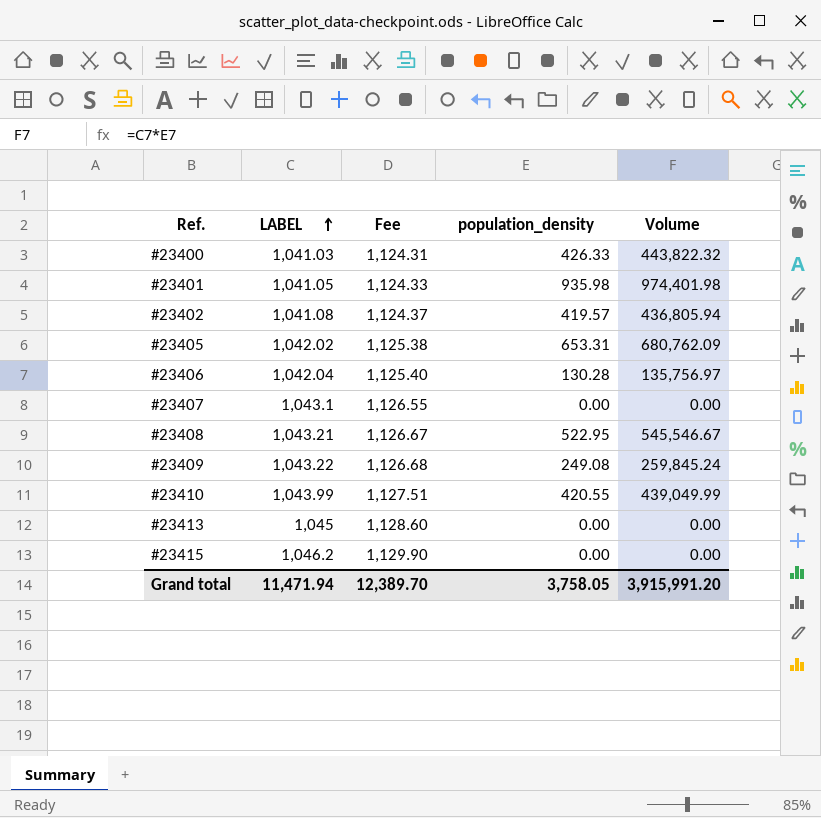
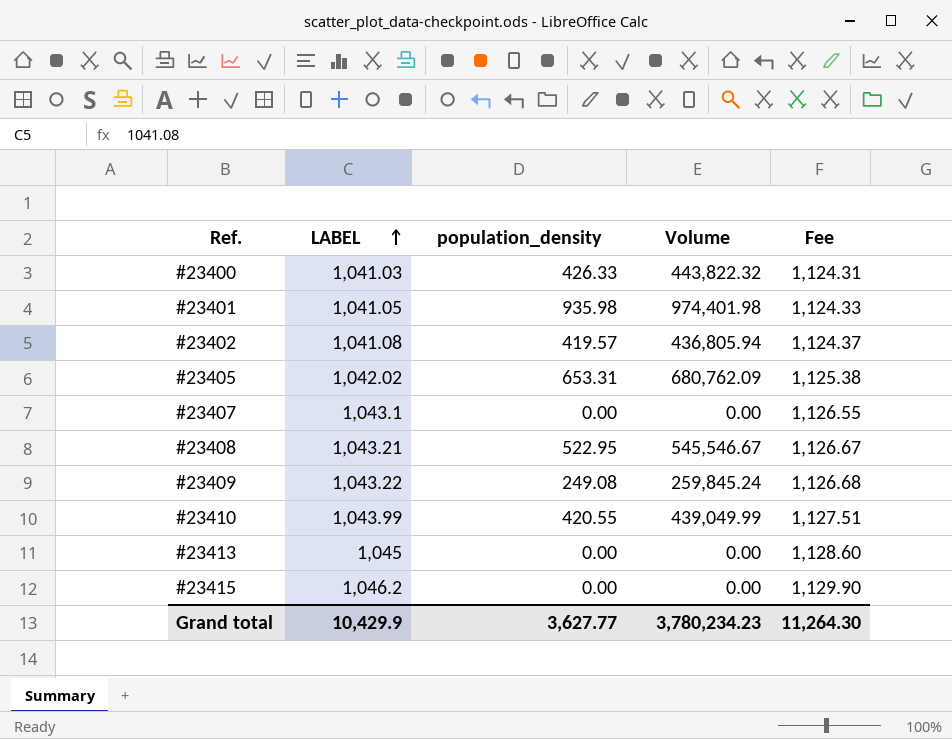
column Fee | position: 3 -> 5
row #23406: 1,042.04 | 1,125.40 | 130.28 | 135,756.97 -> none
Grand total | LABEL: 11,471.94 -> 10,429.9
Grand total | population_density: 3,758.05 -> 3,627.77
Grand total | Volume: 3,915,991.20 -> 3,780,234.23
Grand total | Fee: 12,389.70 -> 11,264.30

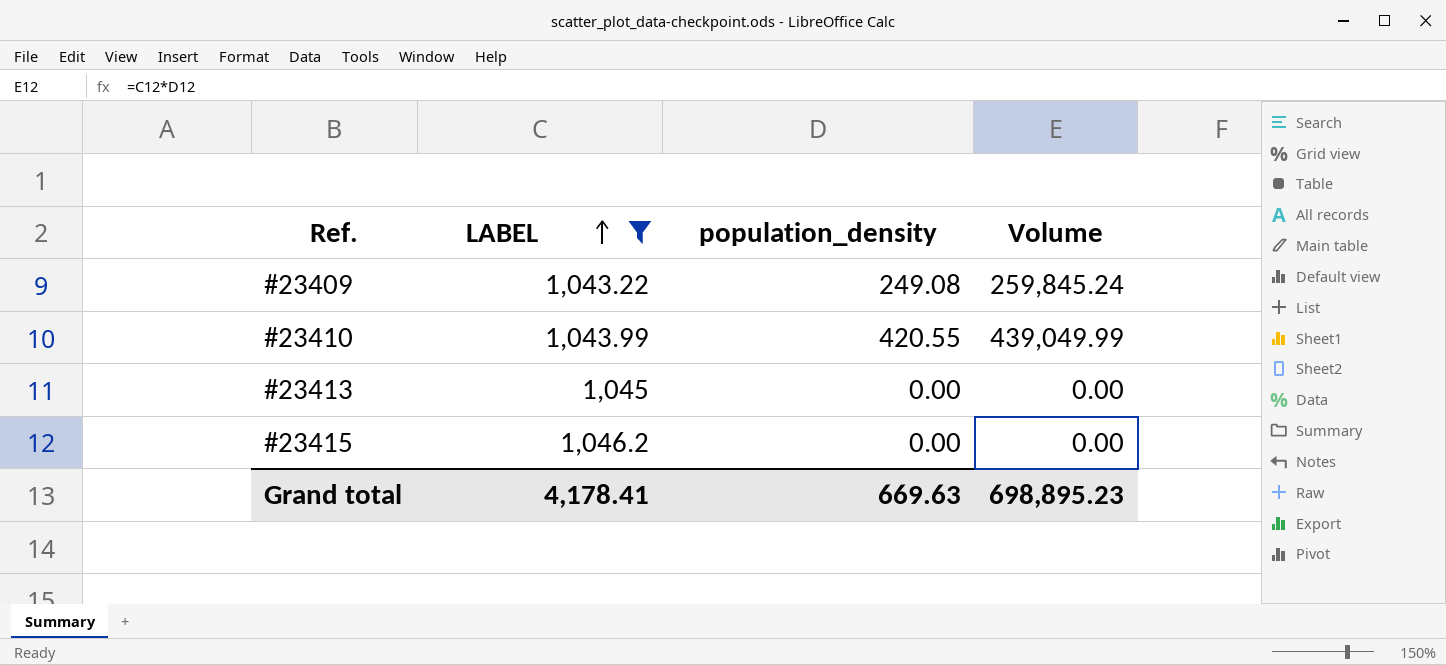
filter: none -> LABEL >= 1,043.22
column Fee | formula: [LABEL] * 1.08 -> none
Grand total | LABEL: 10,429.9 -> 4,178.41
Grand total | population_density: 3,627.77 -> 669.63
Grand total | Volume: 3,780,234.23 -> 698,895.23

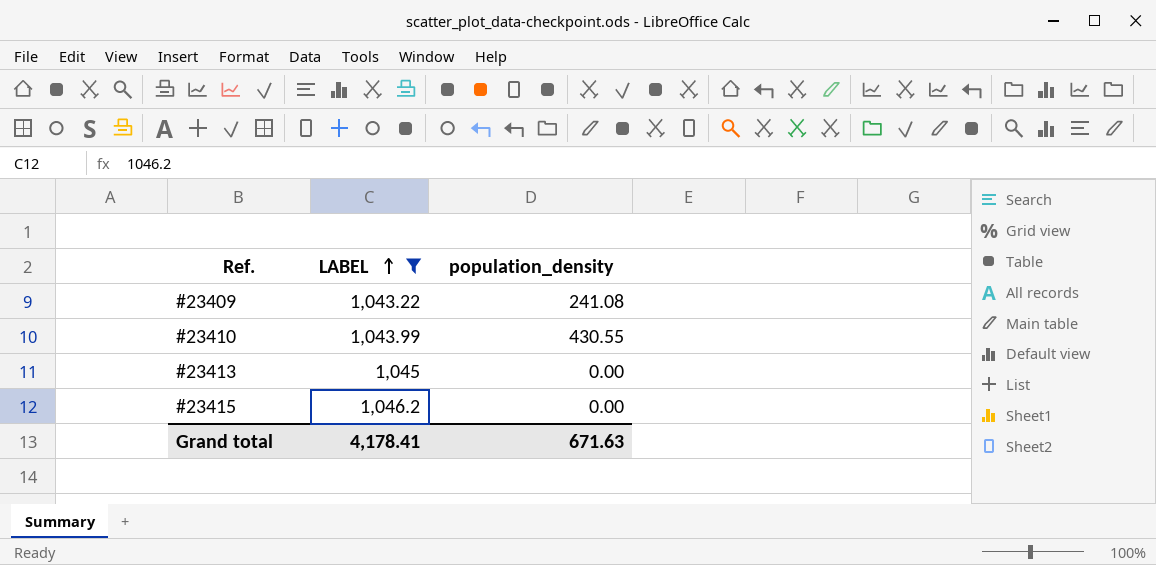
column Volume | formula: [LABEL] * [population_density] -> none
#23409 | population_density: 249.08 -> 241.08
#23410 | population_density: 420.55 -> 430.55
Grand total | population_density: 669.63 -> 671.63

